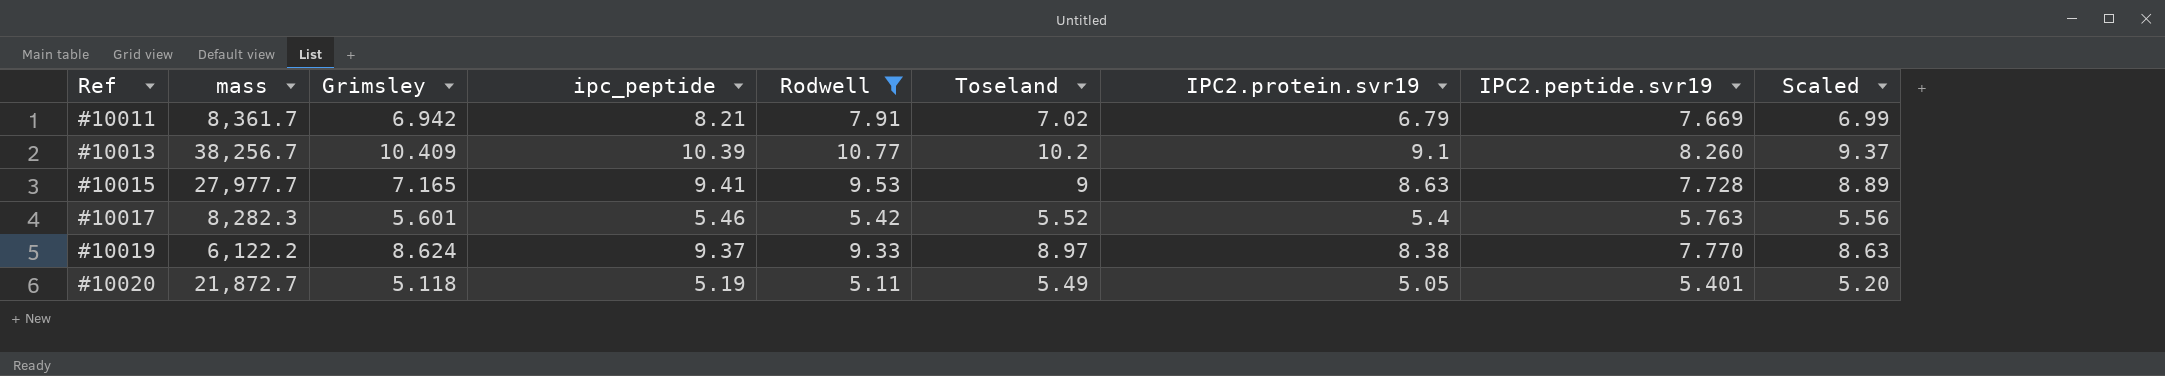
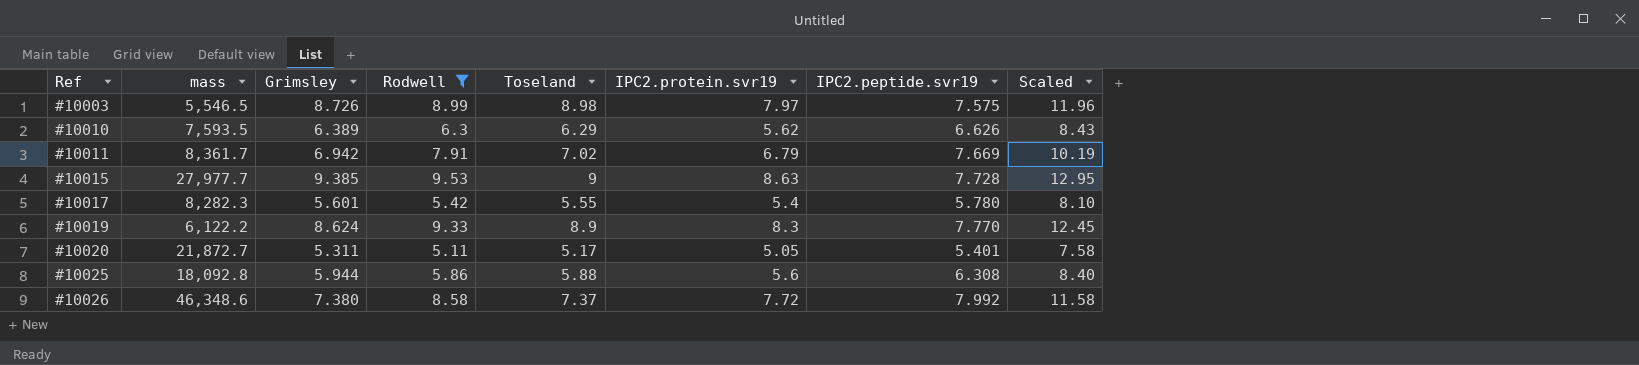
column ipc_peptide | position: 4 -> none
column Scaled | formula: [IPC2.protein.svr19] * 1.03 -> [IPC2.protein.svr19] * 1.5
row #10013: 38,256.7 | 10.409 | 10.39 | 10.77 | 10.2 | 9.1 | 8.260 | 9.37 -> none
row #10003: none -> 5,546.5 | 8.726 | 8.99 | 8.98 | 7.97 | 7.575 | 11.96
row #10010: none -> 7,593.5 | 6.389 | 6.3 | 6.29 | 5.62 | 6.626 | 8.43
#10015 | Grimsley: 7.165 -> 9.385
#10017 | Toseland: 5.52 -> 5.55
#10017 | IPC2.peptide.svr19: 5.763 -> 5.780
#10019 | Toseland: 8.97 -> 8.9
#10019 | IPC2.protein.svr19: 8.38 -> 8.3
#10020 | Grimsley: 5.118 -> 5.311
#10020 | Toseland: 5.49 -> 5.17
row #10025: none -> 18,092.8 | 5.944 | 5.86 | 5.88 | 5.6 | 6.308 | 8.40
row #10026: none -> 46,348.6 | 7.380 | 8.58 | 7.37 | 7.72 | 7.992 | 11.58

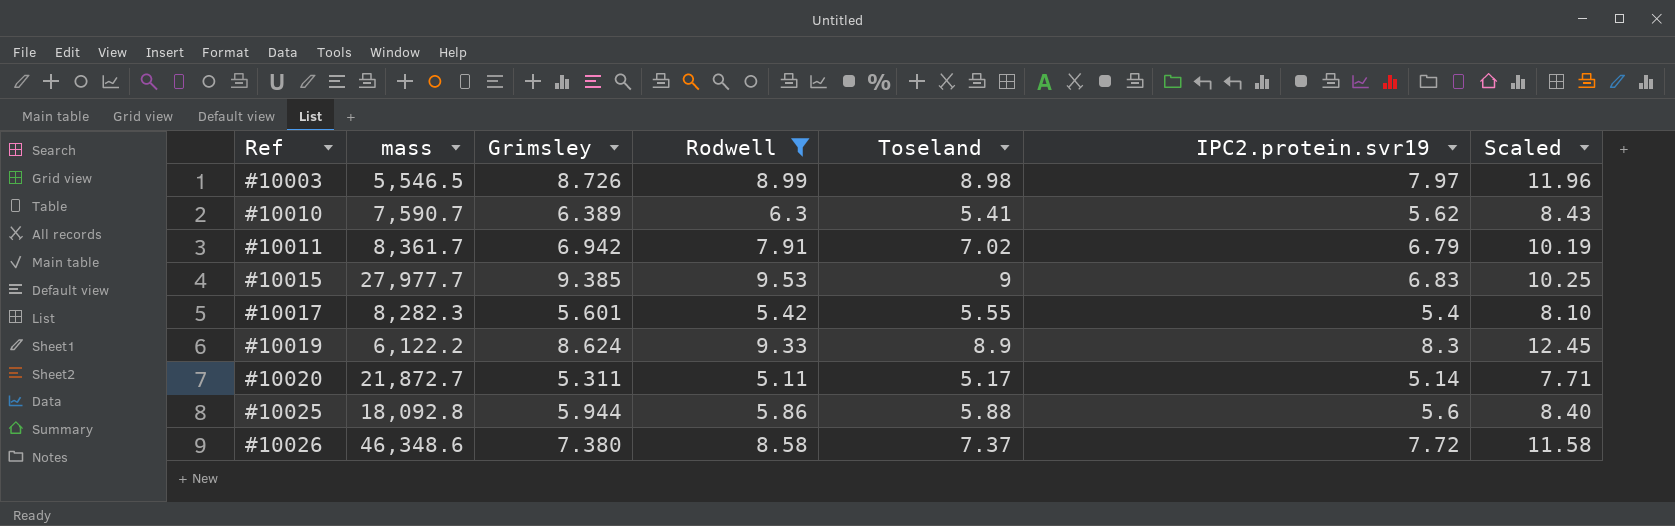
column IPC2.peptide.svr19 | position: 7 -> none
#10010 | mass: 7,593.5 -> 7,590.7
#10010 | Toseland: 6.29 -> 5.41
#10015 | IPC2.protein.svr19: 8.63 -> 6.83
#10015 | Scaled: 12.95 -> 10.25
#10020 | IPC2.protein.svr19: 5.05 -> 5.14
#10020 | Scaled: 7.58 -> 7.71

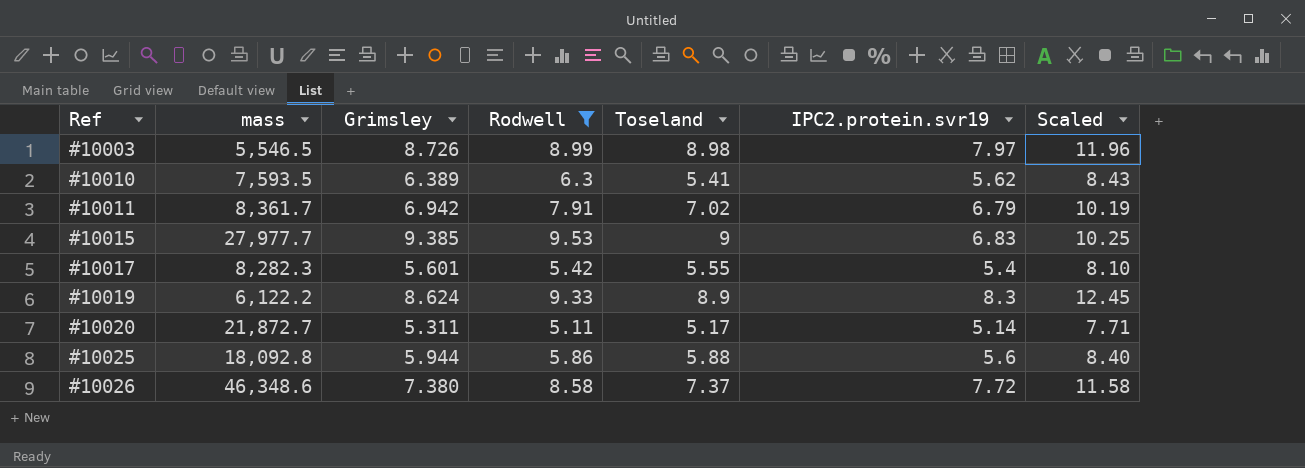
#10010 | mass: 7,590.7 -> 7,593.5

